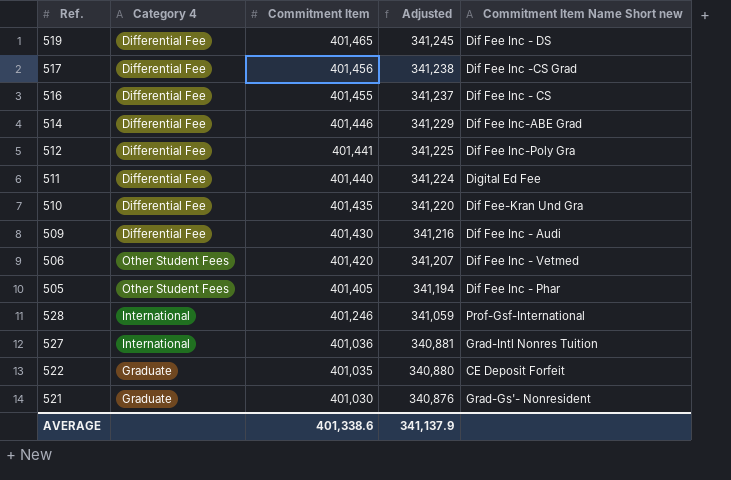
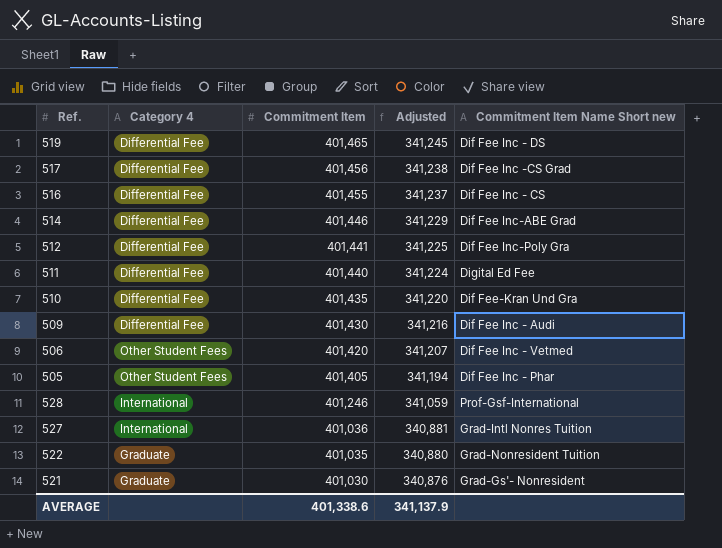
522 | Commitment Item Name Short new: CE Deposit Forfeit -> Grad-Nonresident Tuition

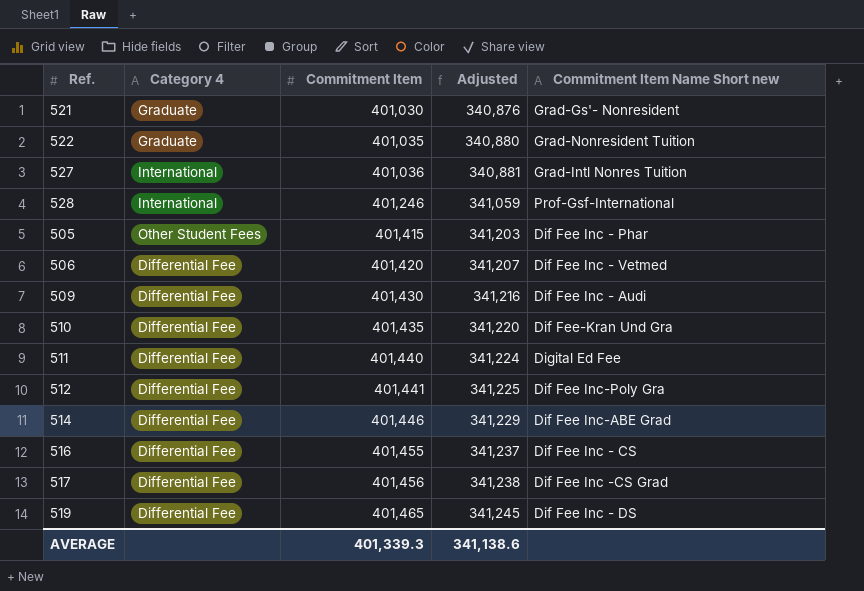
row order: Commitment Item descending -> Commitment Item ascending
505 | Commitment Item: 401,405 -> 401,415
505 | Adjusted: 341,194 -> 341,203
506 | Category 4: Other Student Fees -> Differential Fee
AVERAGE | Commitment Item: 401,338.6 -> 401,339.3
AVERAGE | Adjusted: 341,137.9 -> 341,138.6

